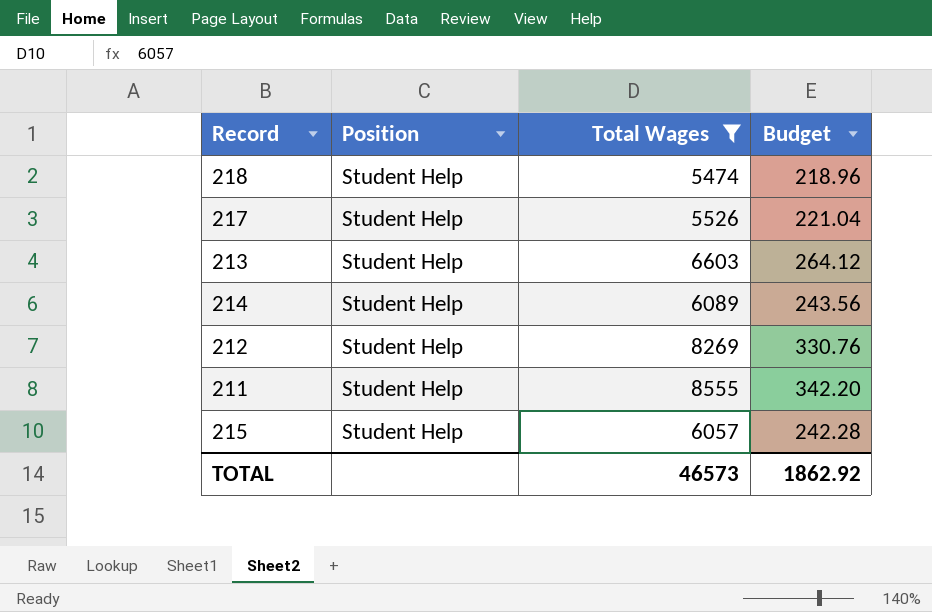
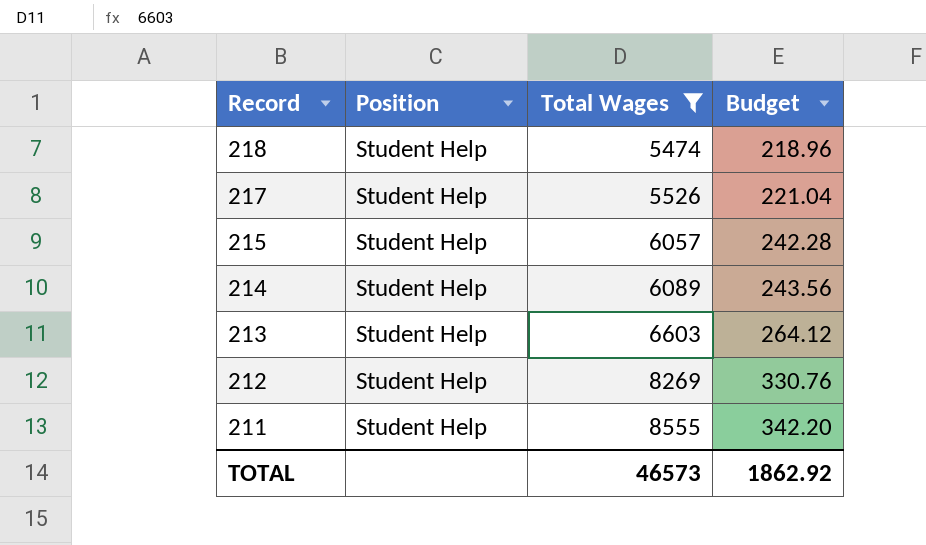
row order: none -> Record descending

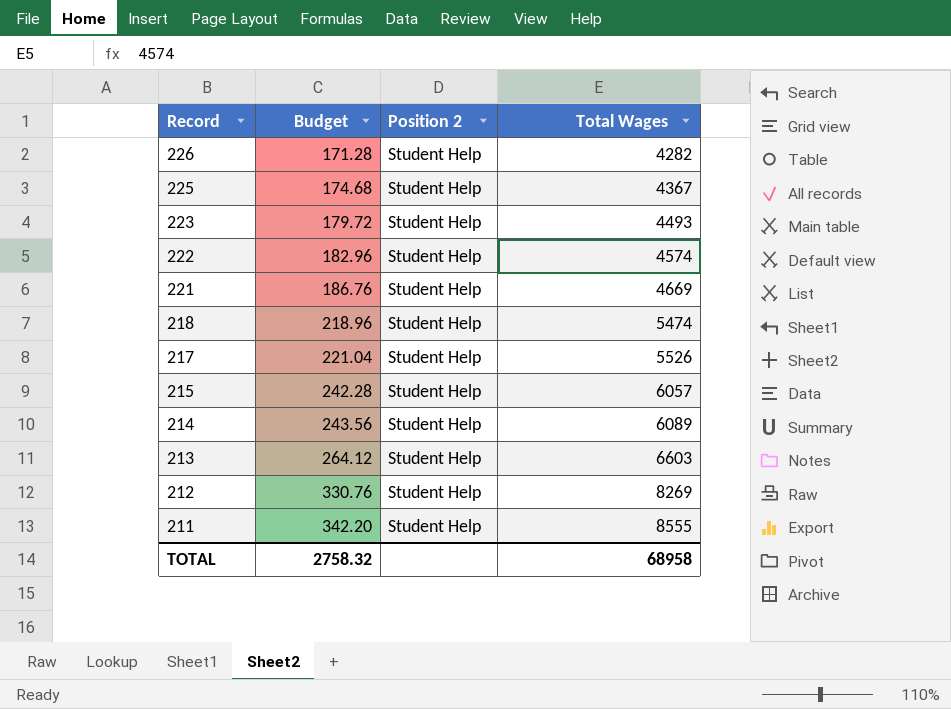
filter: Total Wages >= 5474 -> none
column Budget | position: 4 -> 2
column name: Position -> Position 2
TOTAL | Budget: 1862.92 -> 2758.32
TOTAL | Total Wages: 46573 -> 68958

